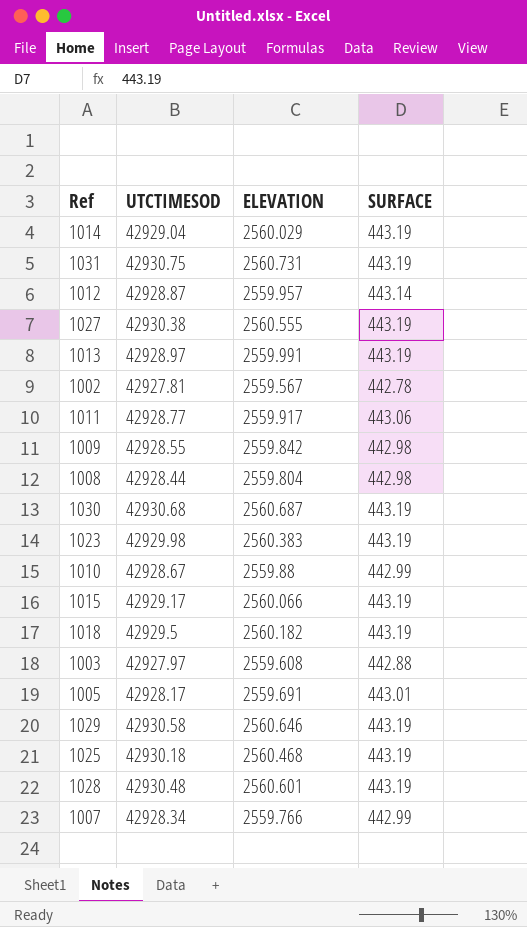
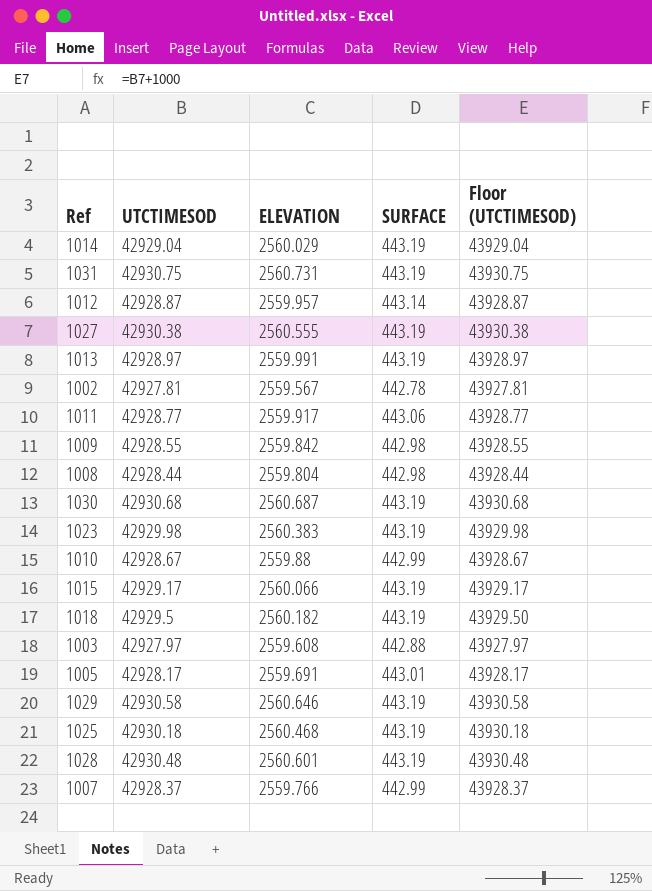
column Floor (UTCTIMESOD) | formula: none -> [UTCTIMESOD] + 1000
1007 | UTCTIMESOD: 42928.34 -> 42928.37

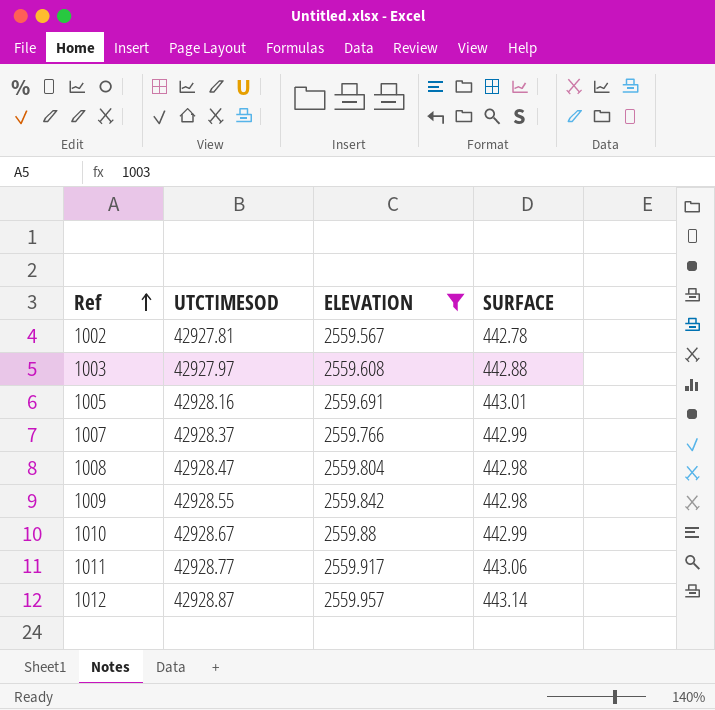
filter: none -> ELEVATION <= 2559.957
row order: none -> Ref ascending
column Floor (UTCTIMESOD) | formula: [UTCTIMESOD] + 1000 -> none
1005 | UTCTIMESOD: 42928.17 -> 42928.16
1008 | UTCTIMESOD: 42928.44 -> 42928.47

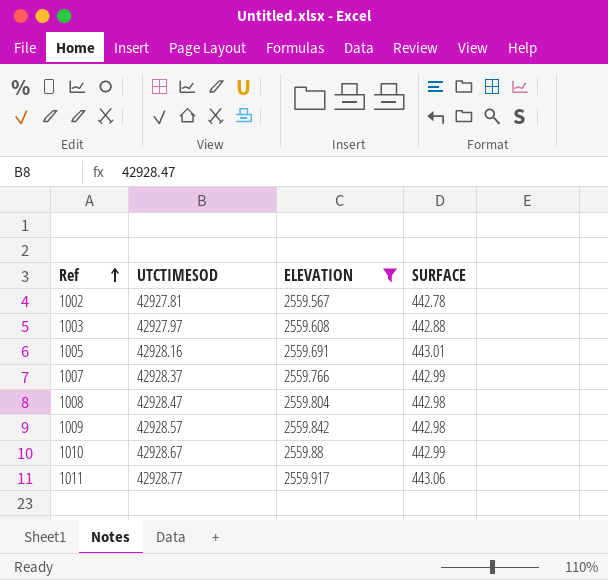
row 1012: 42928.87 | 2559.957 | 443.14 -> none
1009 | UTCTIMESOD: 42928.55 -> 42928.57

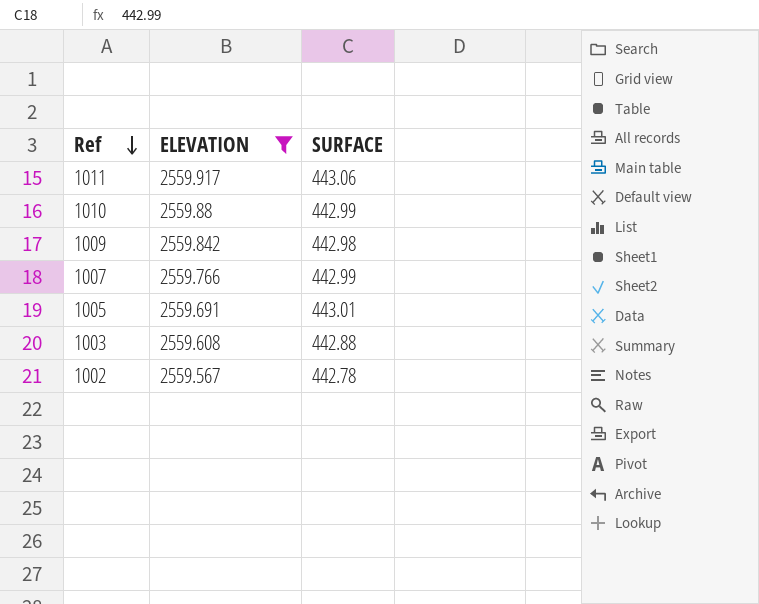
row order: Ref ascending -> Ref descending
column UTCTIMESOD | position: 2 -> none
row 1008: 42928.47 | 2559.804 | 442.98 -> none

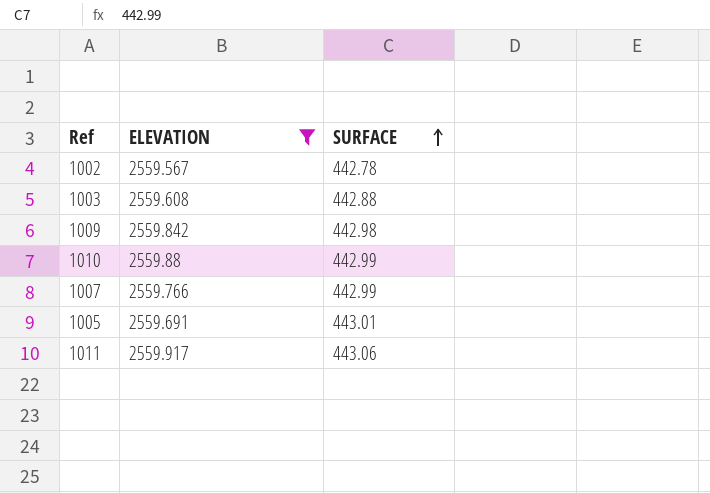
row order: Ref descending -> SURFACE ascending

